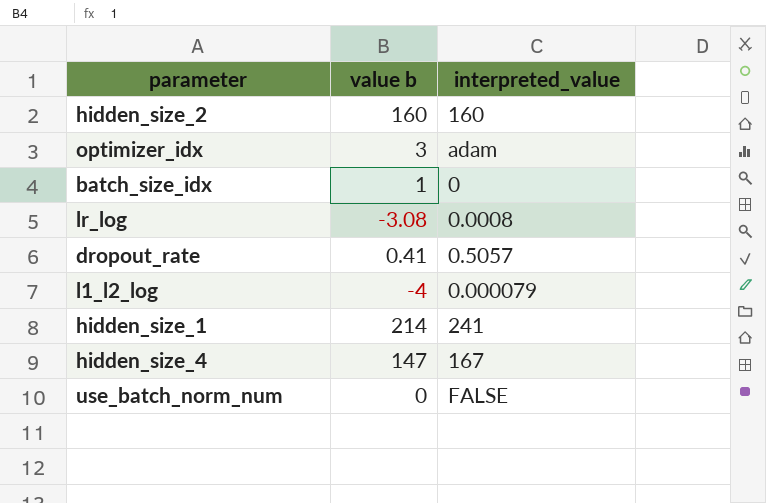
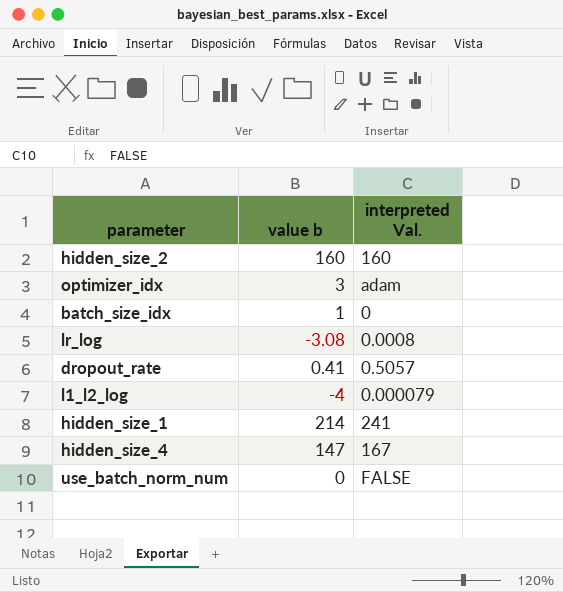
column name: interpreted_value -> interpreted Val.

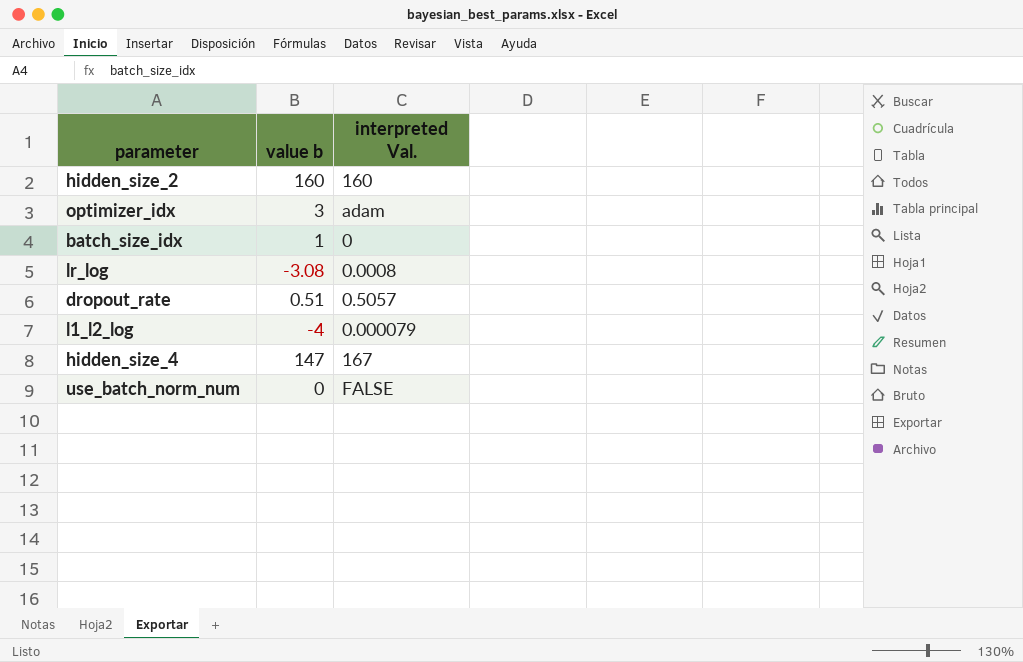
row hidden_size_1: 214 | 241 -> none
dropout_rate | value b: 0.41 -> 0.51

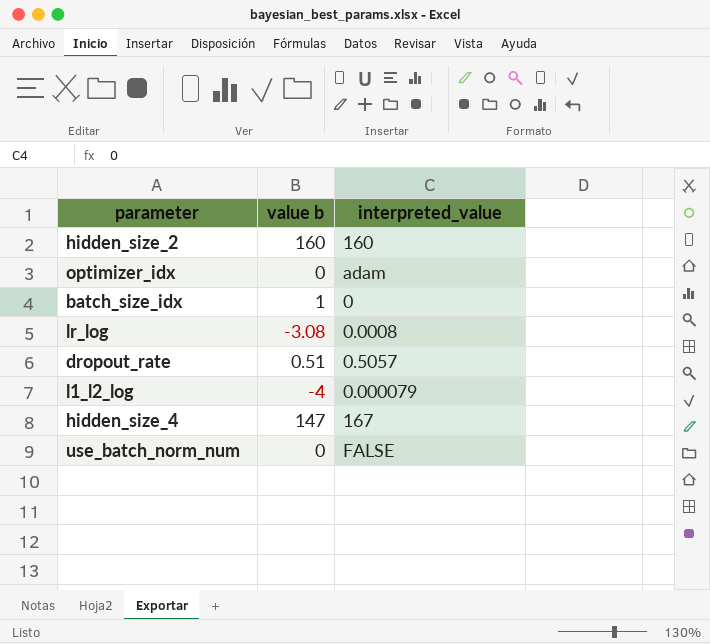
column name: interpreted Val. -> interpreted_value
optimizer_idx | value b: 3 -> 0

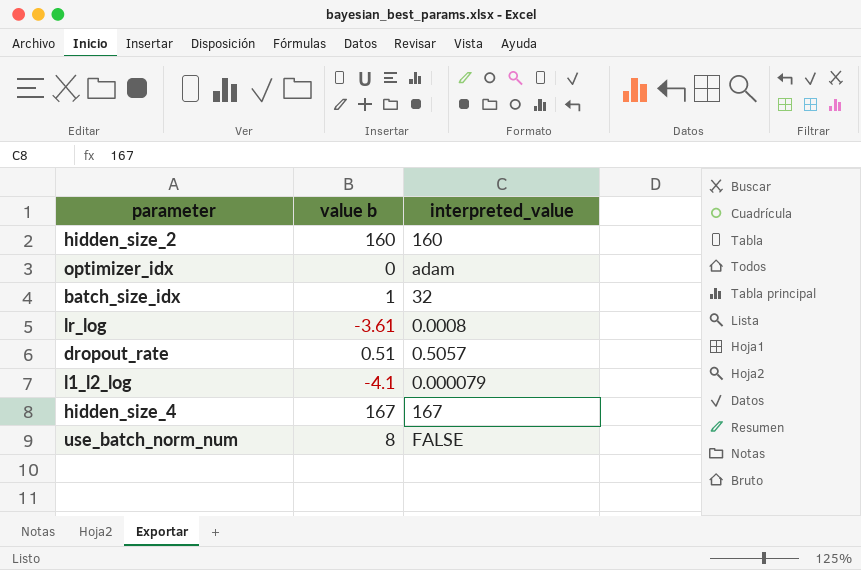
batch_size_idx | interpreted_value: 0 -> 32
lr_log | value b: -3.08 -> -3.61
l1_l2_log | value b: -4 -> -4.1
hidden_size_4 | value b: 147 -> 167
use_batch_norm_num | value b: 0 -> 8

